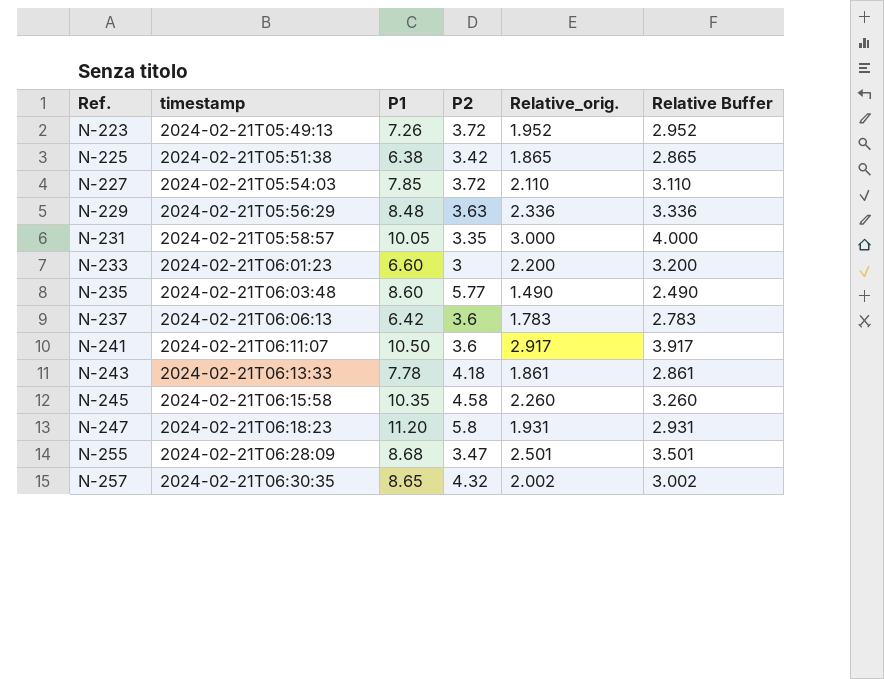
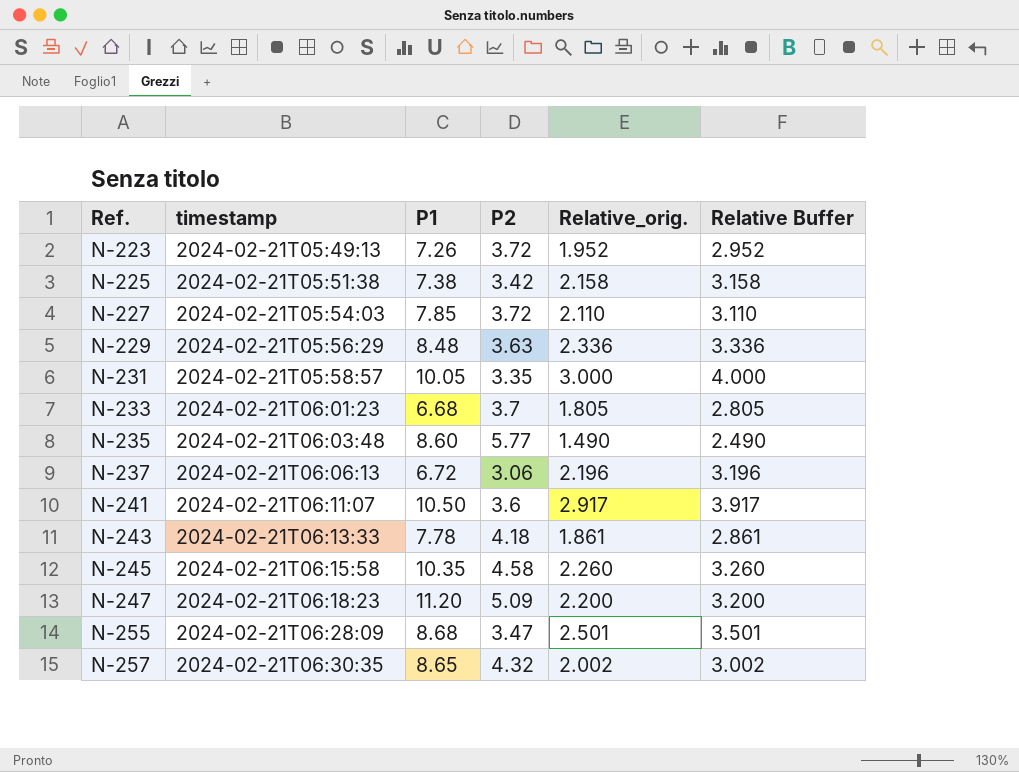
N-225 | P1: 6.38 -> 7.38
N-225 | Relative_orig.: 1.865 -> 2.158
N-225 | Relative Buffer: 2.865 -> 3.158
N-233 | P1: 6.60 -> 6.68
N-233 | P2: 3 -> 3.7
N-233 | Relative_orig.: 2.200 -> 1.805
N-233 | Relative Buffer: 3.200 -> 2.805
N-237 | P1: 6.42 -> 6.72
N-237 | P2: 3.6 -> 3.06
N-237 | Relative_orig.: 1.783 -> 2.196
N-237 | Relative Buffer: 2.783 -> 3.196
N-247 | P2: 5.8 -> 5.09
N-247 | Relative_orig.: 1.931 -> 2.200
N-247 | Relative Buffer: 2.931 -> 3.200

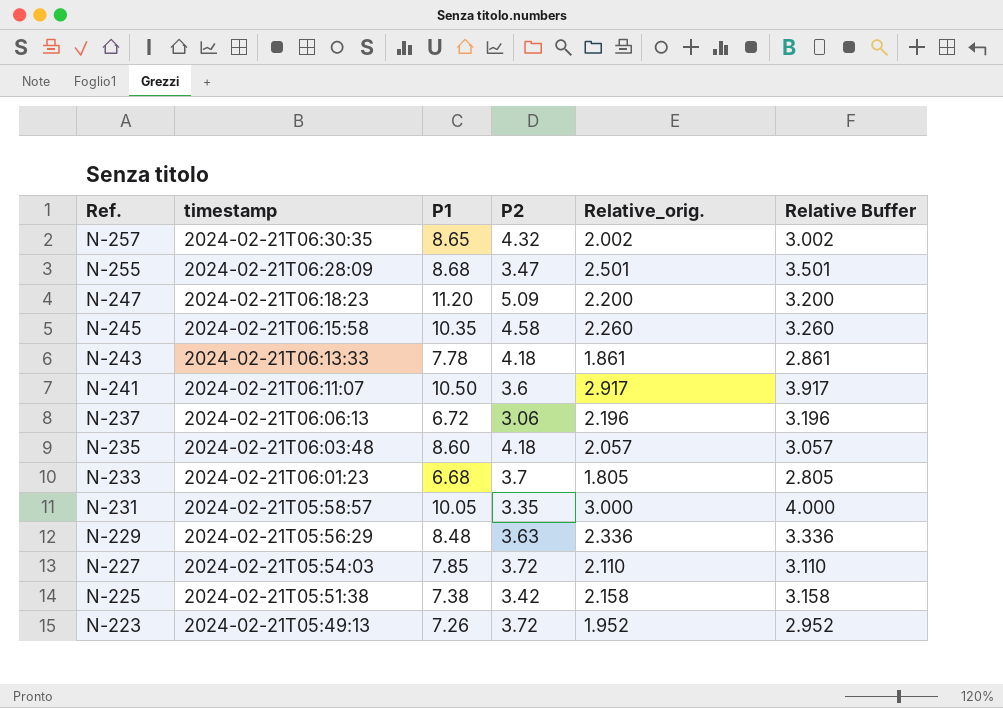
row order: Ref. ascending -> Ref. descending
N-235 | P2: 5.77 -> 4.18
N-235 | Relative_orig.: 1.490 -> 2.057
N-235 | Relative Buffer: 2.490 -> 3.057

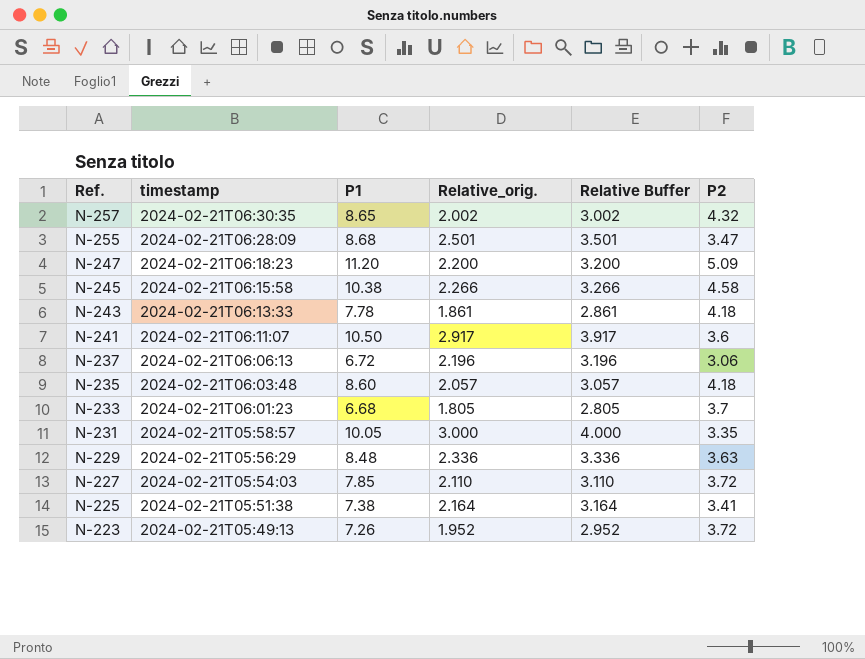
column P2 | position: 4 -> 6
N-245 | P1: 10.35 -> 10.38
N-245 | Relative_orig.: 2.260 -> 2.266
N-245 | Relative Buffer: 3.260 -> 3.266
N-225 | Relative_orig.: 2.158 -> 2.164
N-225 | Relative Buffer: 3.158 -> 3.164
N-225 | P2: 3.42 -> 3.41

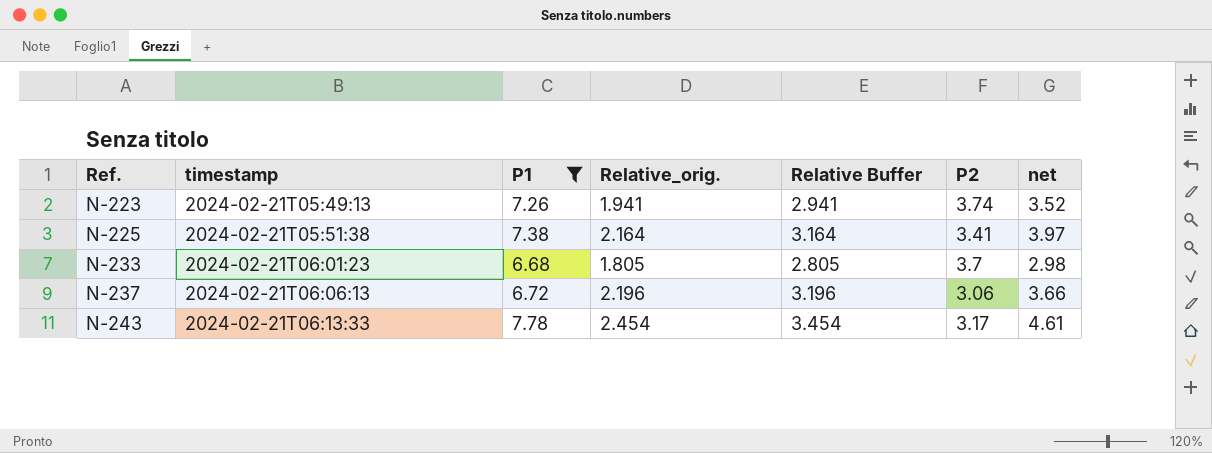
filter: none -> P1 <= 7.78
row order: Ref. descending -> Ref. ascending
column net | formula: none -> [P1] - [P2]
N-223 | Relative_orig.: 1.952 -> 1.941
N-223 | Relative Buffer: 2.952 -> 2.941
N-223 | P2: 3.72 -> 3.74
N-243 | Relative_orig.: 1.861 -> 2.454
N-243 | Relative Buffer: 2.861 -> 3.454
N-243 | P2: 4.18 -> 3.17

